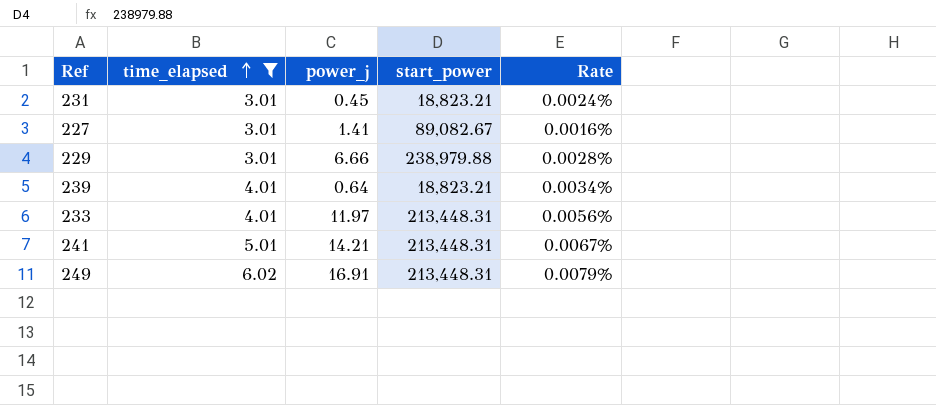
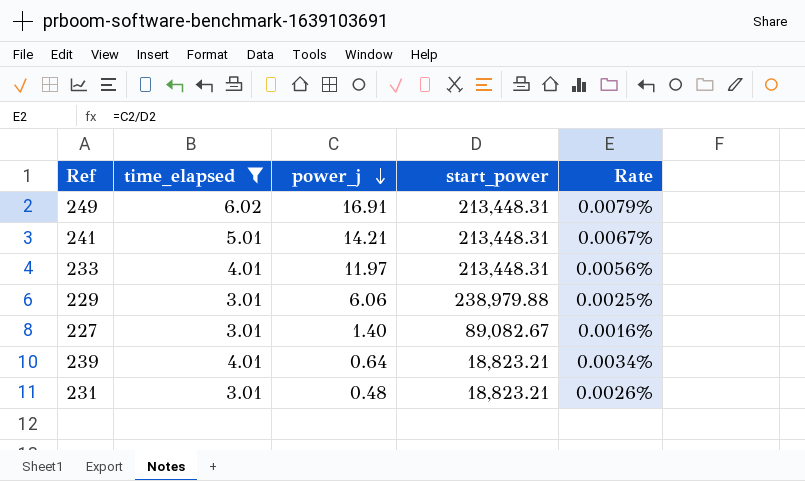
row order: time_elapsed ascending -> power_j descending
229 | power_j: 6.66 -> 6.06
229 | Rate: 0.0028% -> 0.0025%
227 | power_j: 1.41 -> 1.40
231 | power_j: 0.45 -> 0.48
231 | Rate: 0.0024% -> 0.0026%

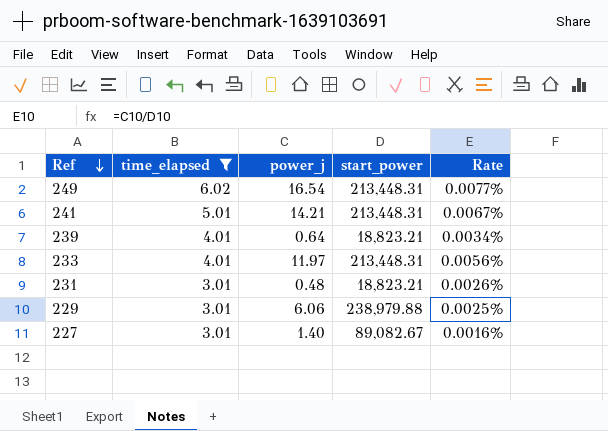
row order: power_j descending -> Ref descending
249 | power_j: 16.91 -> 16.54
249 | Rate: 0.0079% -> 0.0077%

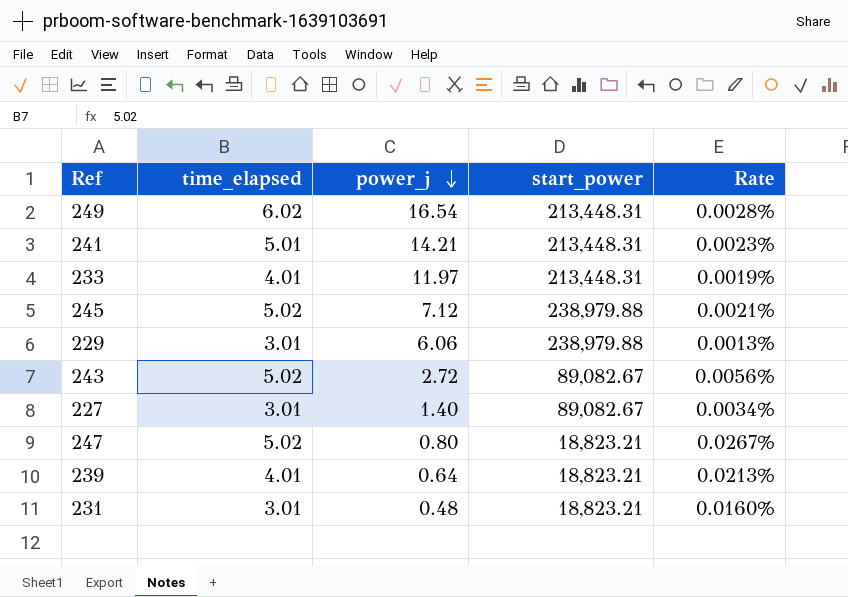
filter: time_elapsed != 5.02 -> none
row order: Ref descending -> power_j descending
column Rate | formula: [power_j] / [start_power] -> [time_elapsed] / [start_power]

